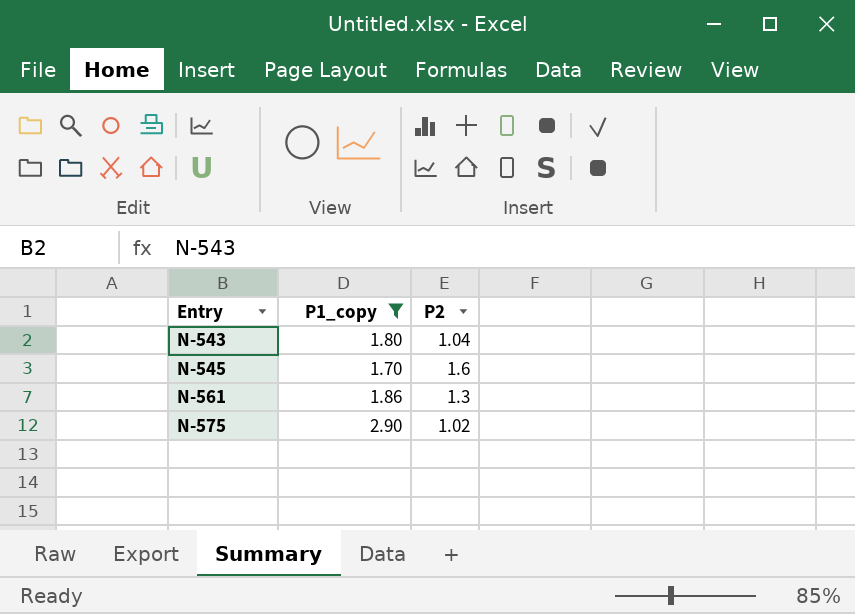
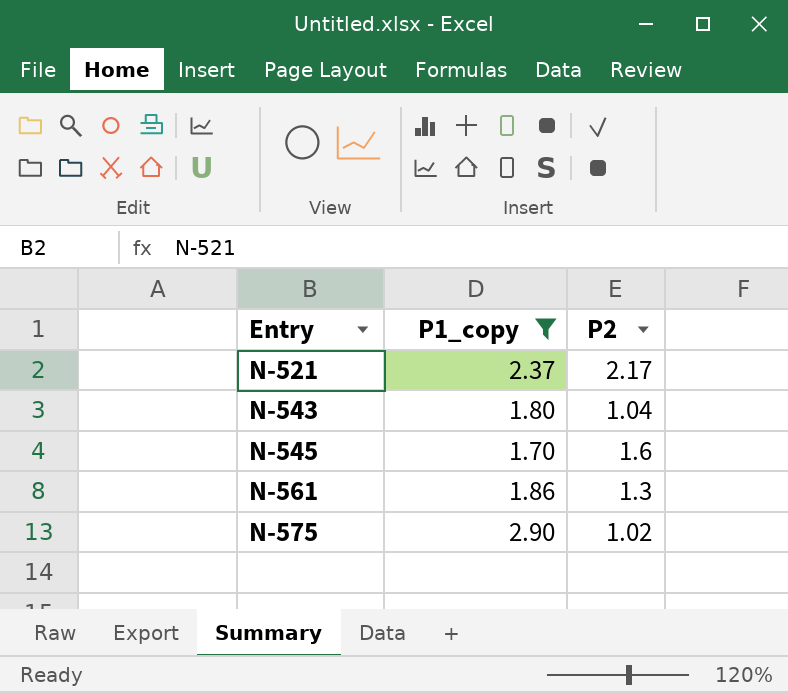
row N-521: none -> 2.37 | 2.17

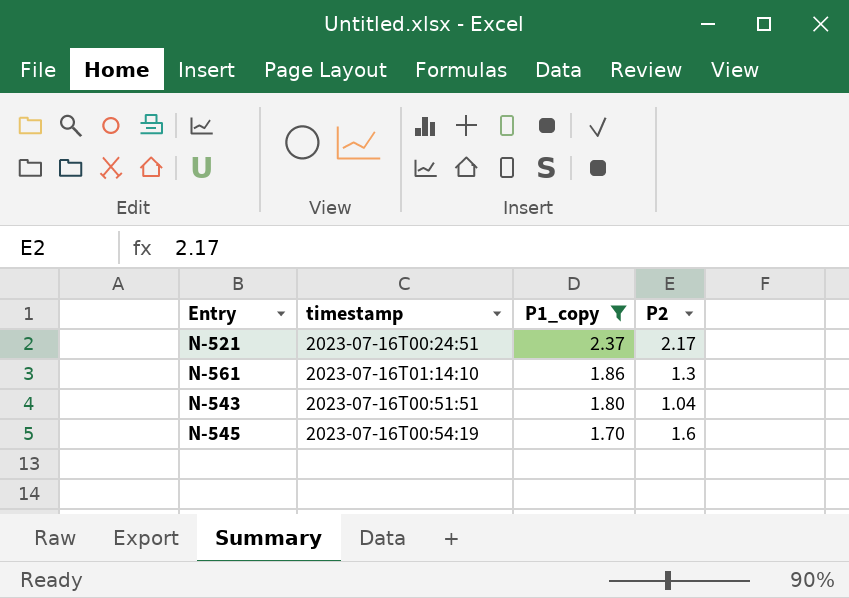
row order: Entry ascending -> P1_copy descending
column timestamp | position: none -> 2
row N-575: 2.90 | 1.02 -> none

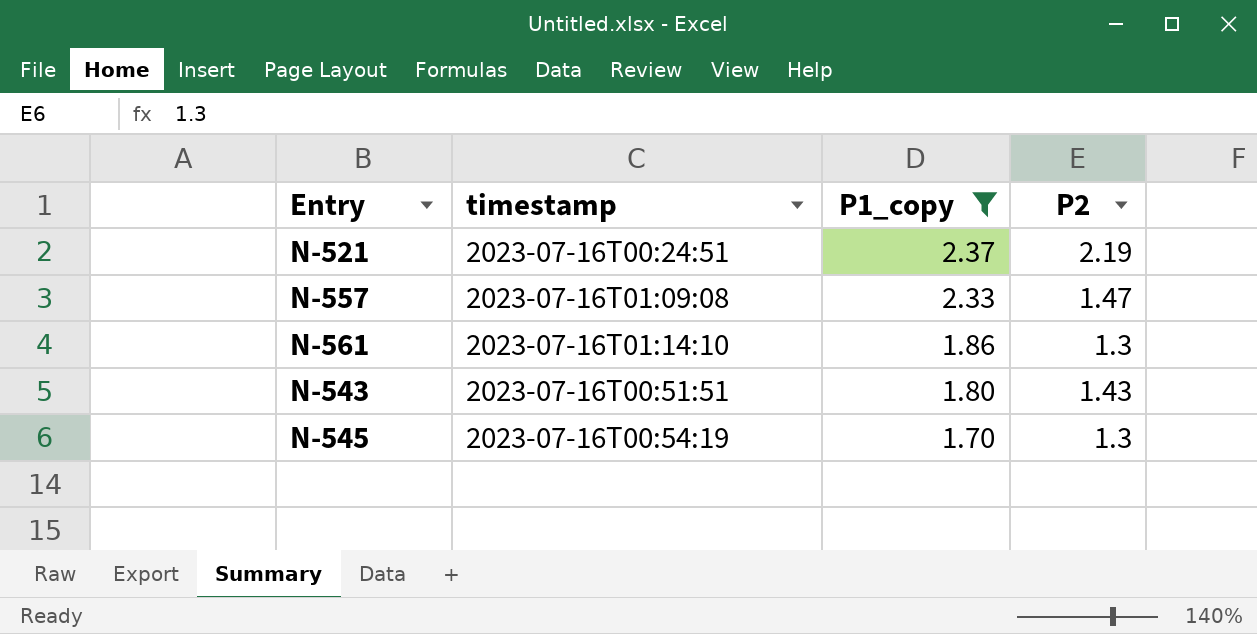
N-521 | P2: 2.17 -> 2.19
row N-557: none -> 2023-07-16T01:09:08 | 2.33 | 1.47
N-543 | P2: 1.04 -> 1.43
N-545 | P2: 1.6 -> 1.3

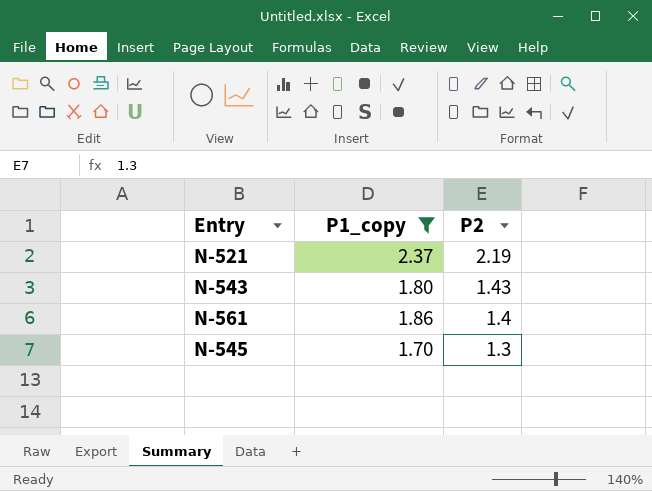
row order: P1_copy descending -> P2 descending
column timestamp | position: 2 -> none
row N-557: 2023-07-16T01:09:08 | 2.33 | 1.47 -> none
N-561 | P2: 1.3 -> 1.4

